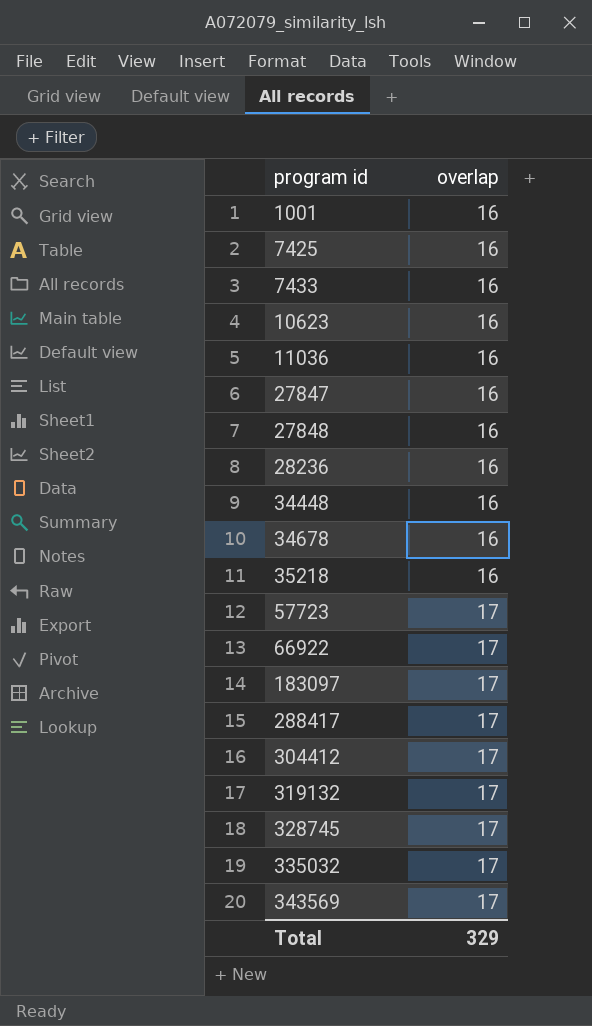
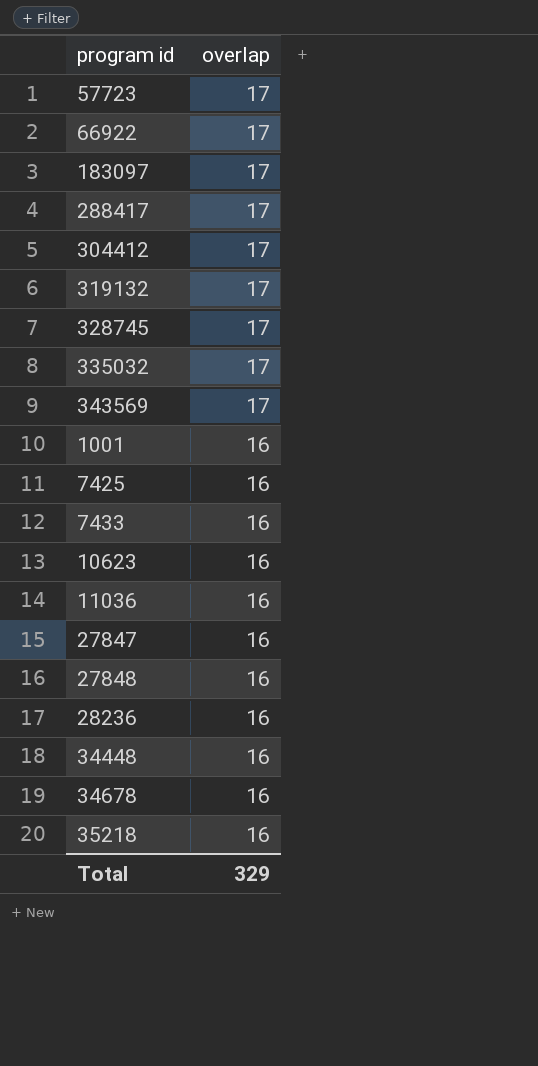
row order: program id ascending -> overlap descending

